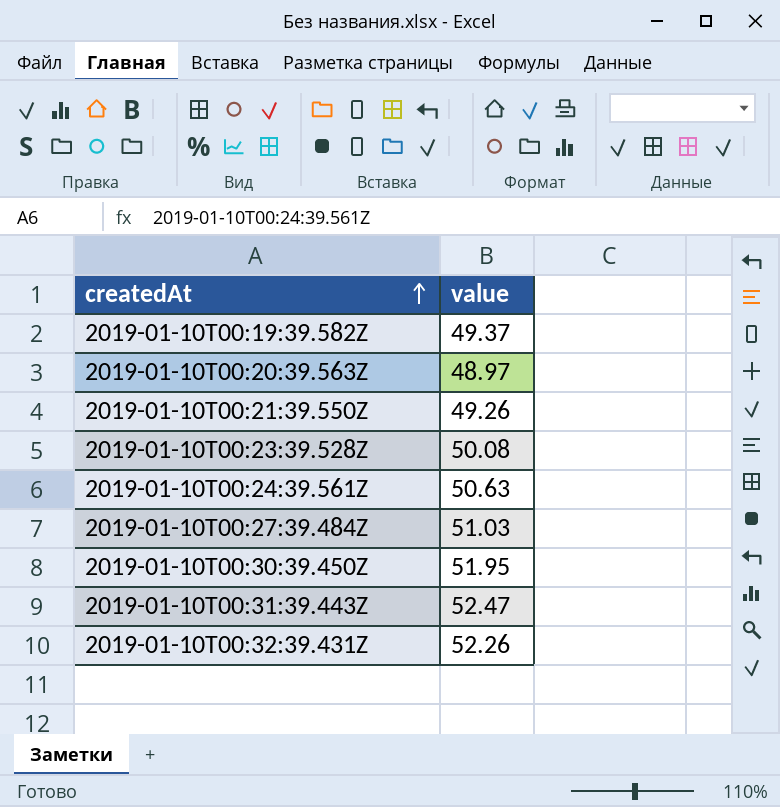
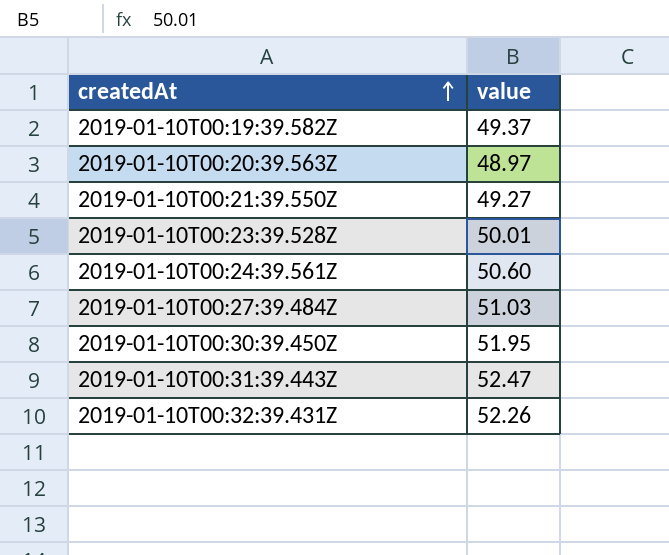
2019-01-10T00:21:39.550Z | value: 49.26 -> 49.27
2019-01-10T00:23:39.528Z | value: 50.08 -> 50.01
2019-01-10T00:24:39.561Z | value: 50.63 -> 50.60

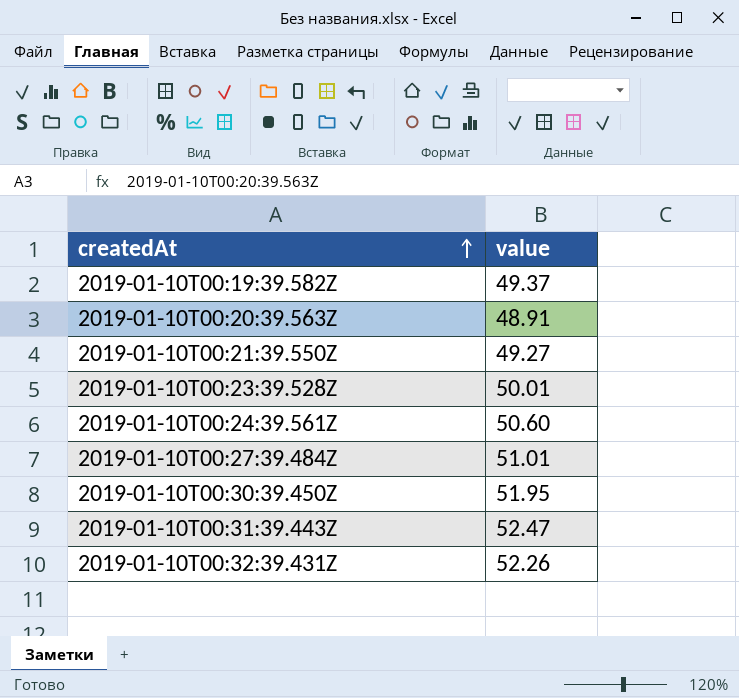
2019-01-10T00:20:39.563Z | value: 48.97 -> 48.91
2019-01-10T00:27:39.484Z | value: 51.03 -> 51.01

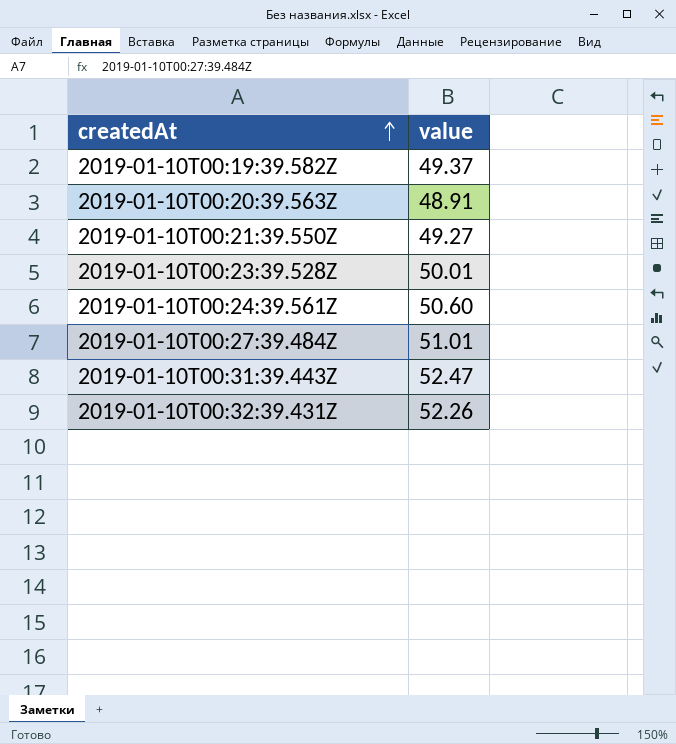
row 2019-01-10T00:30:39.450Z: 51.95 -> none

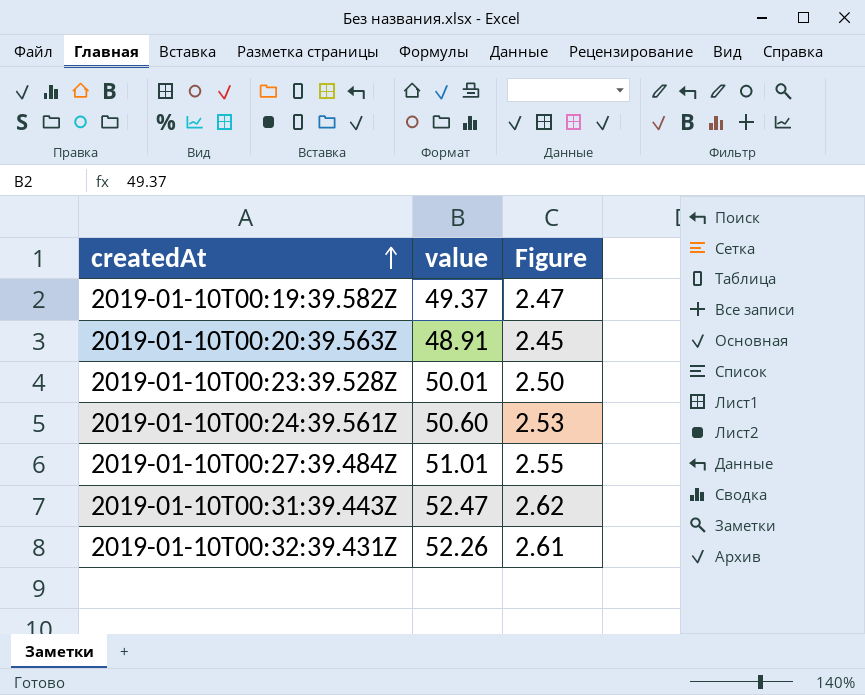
column Figure | formula: none -> [value] * 0.05
row 2019-01-10T00:21:39.550Z: 49.27 -> none

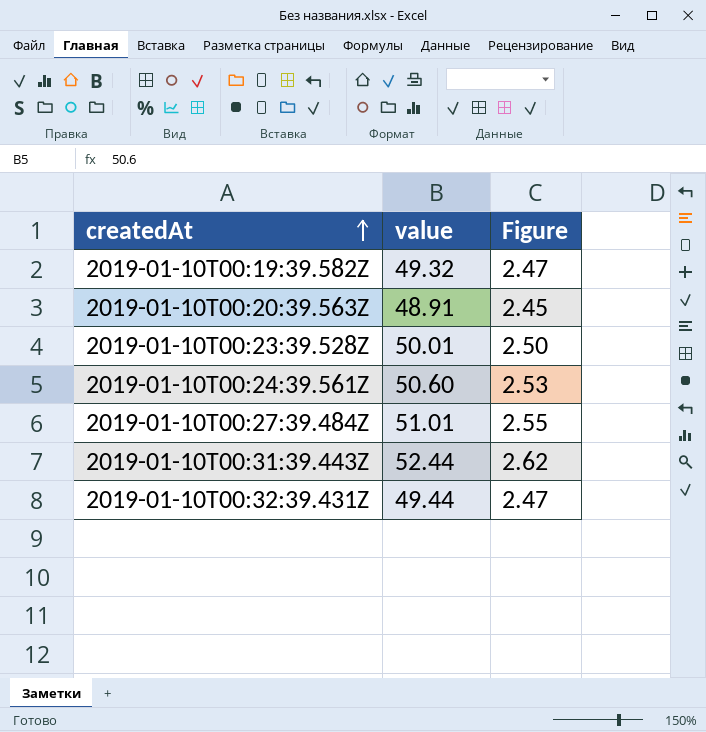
2019-01-10T00:19:39.582Z | value: 49.37 -> 49.32
2019-01-10T00:31:39.443Z | value: 52.47 -> 52.44
2019-01-10T00:32:39.431Z | value: 52.26 -> 49.44
2019-01-10T00:32:39.431Z | Figure: 2.61 -> 2.47

